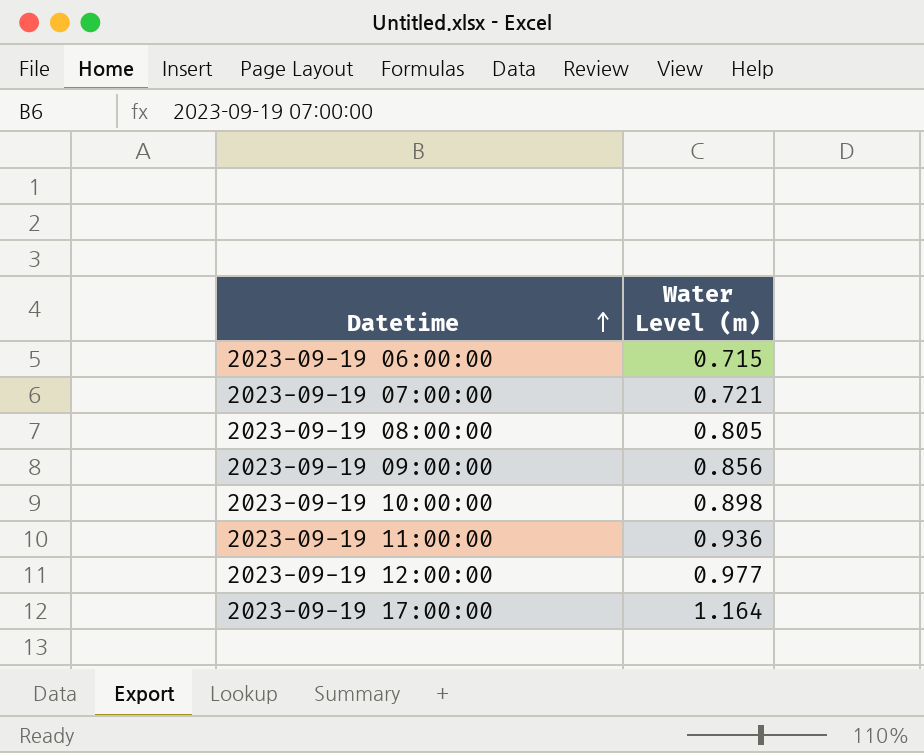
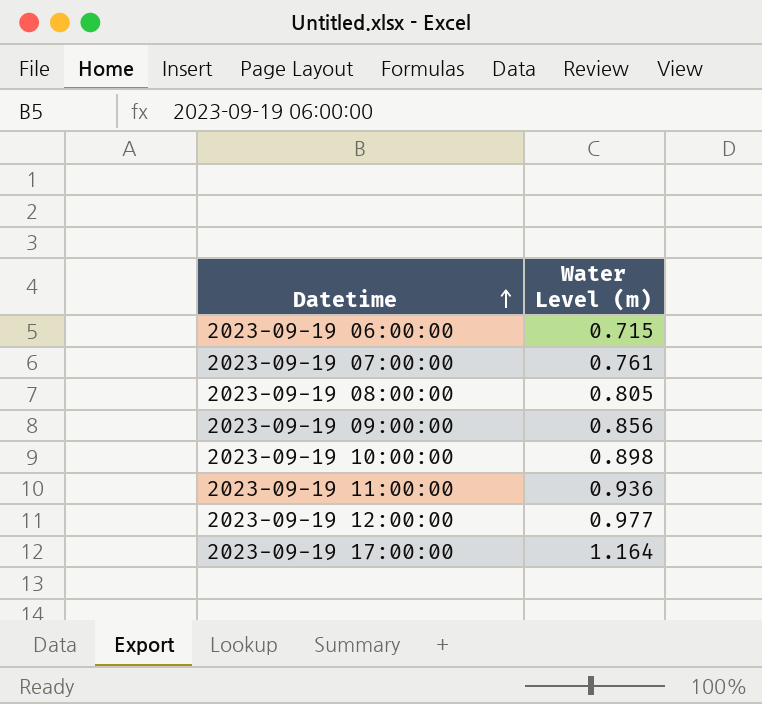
2023-09-19 07:00:00 | Water Level (m): 0.721 -> 0.761

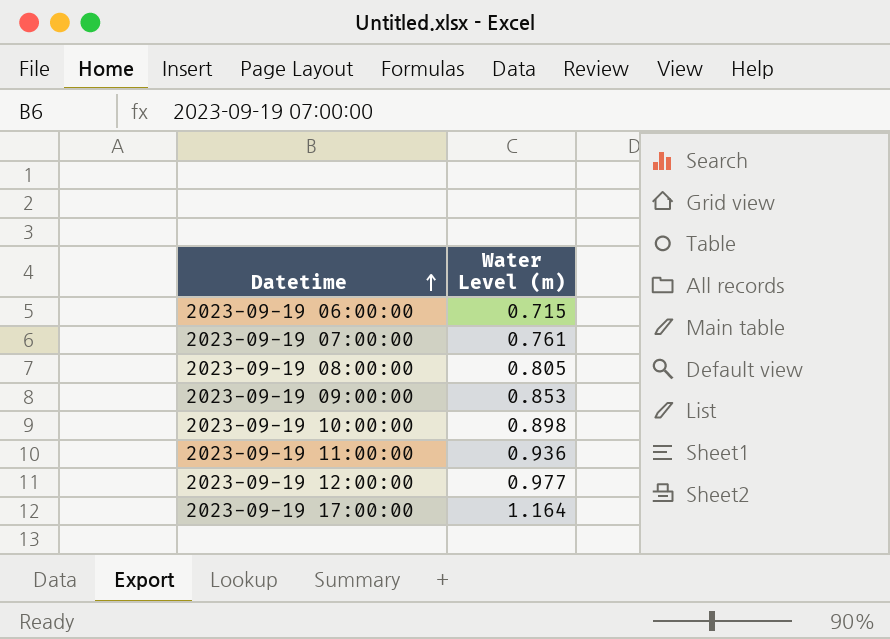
2023-09-19 09:00:00 | Water Level (m): 0.856 -> 0.853

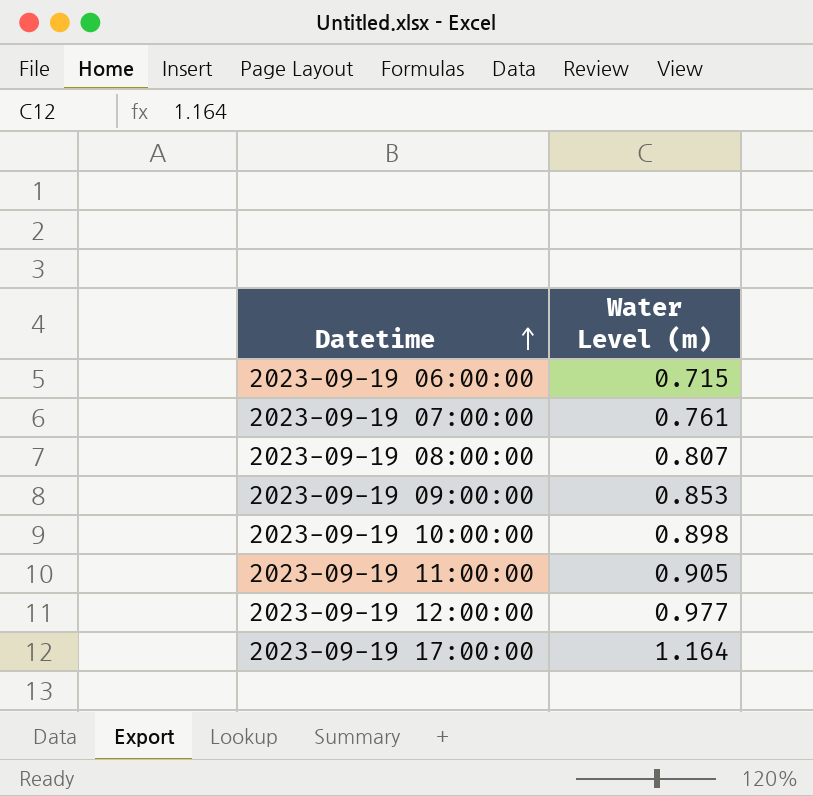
2023-09-19 08:00:00 | Water Level (m): 0.805 -> 0.807
2023-09-19 11:00:00 | Water Level (m): 0.936 -> 0.905

